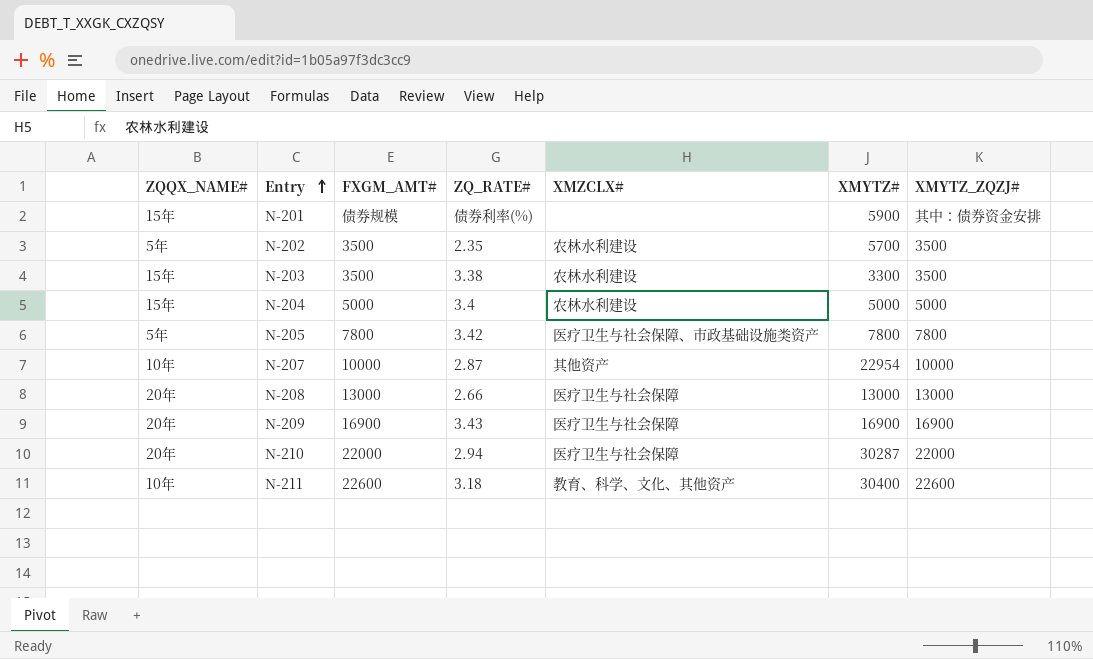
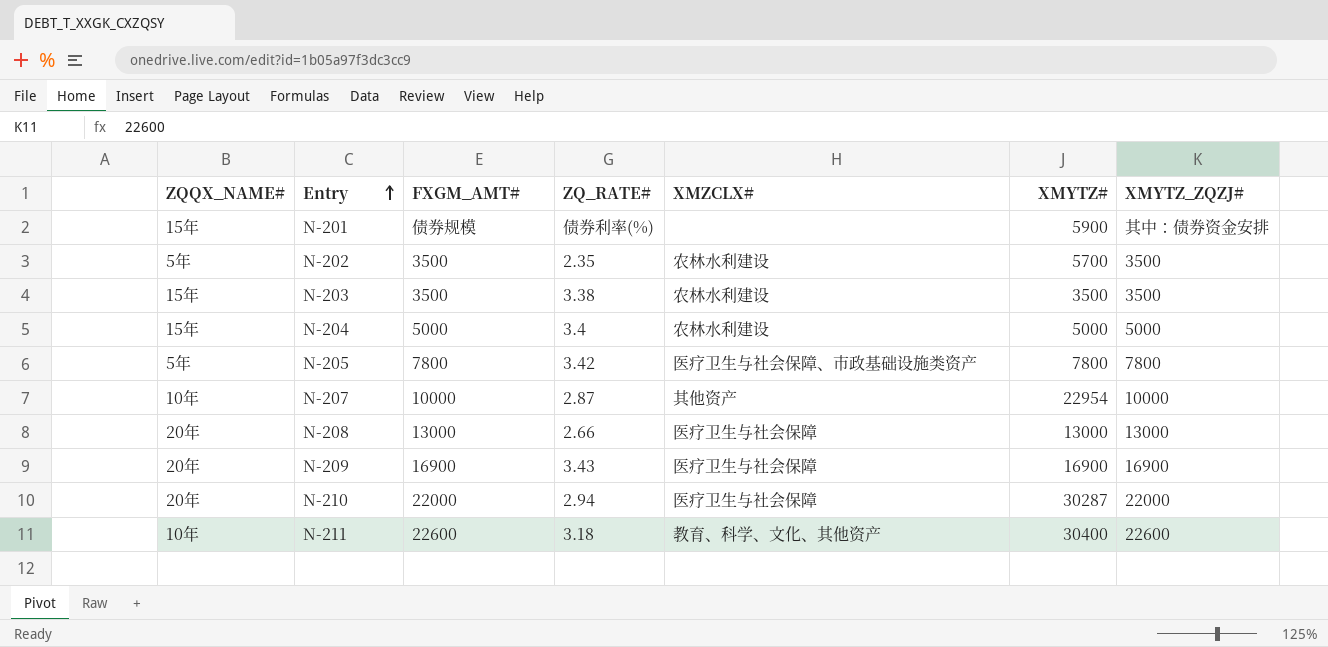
N-203 | XMYTZ#: 3300 -> 3500

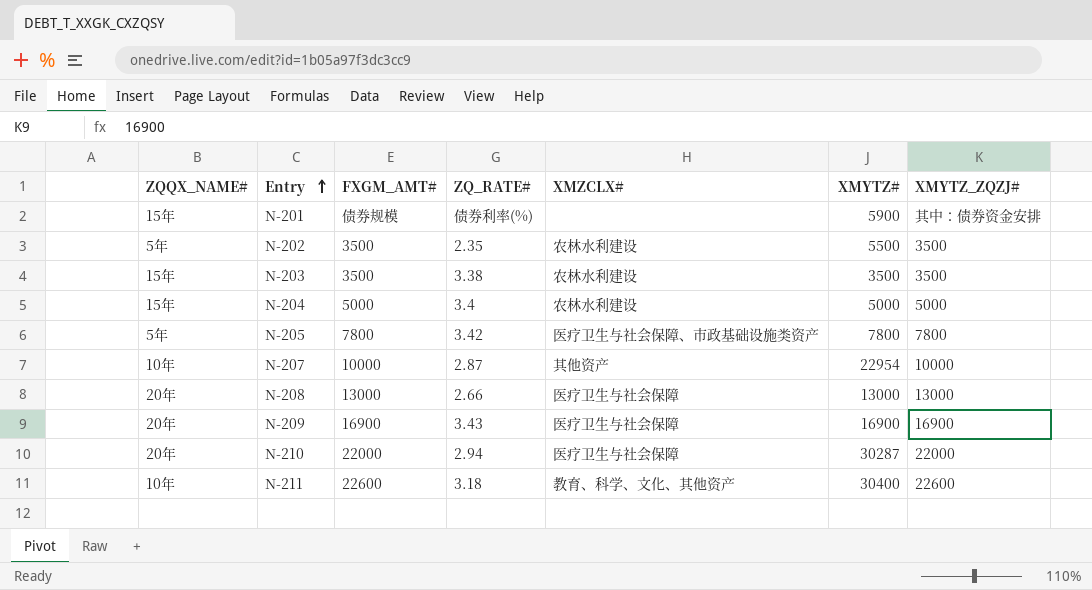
N-202 | XMYTZ#: 5700 -> 5500

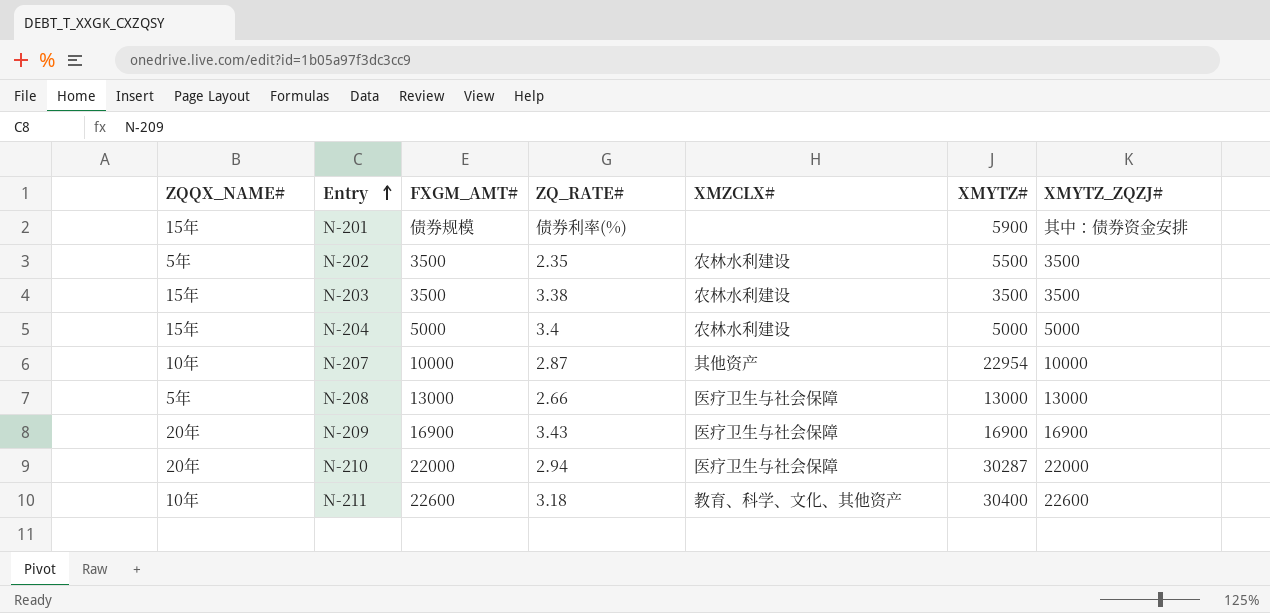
row N-205: 5年 | 7800 | 3.42 | 医疗卫生与社会保障、市政基础设施类资产 | 7800 | 7800 -> none
N-208 | ZQQX_NAME#: 20年 -> 5年

